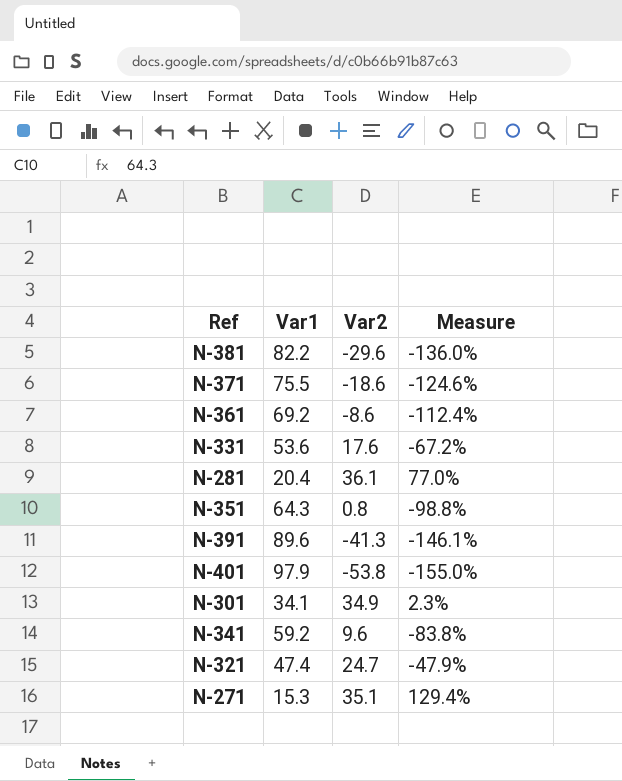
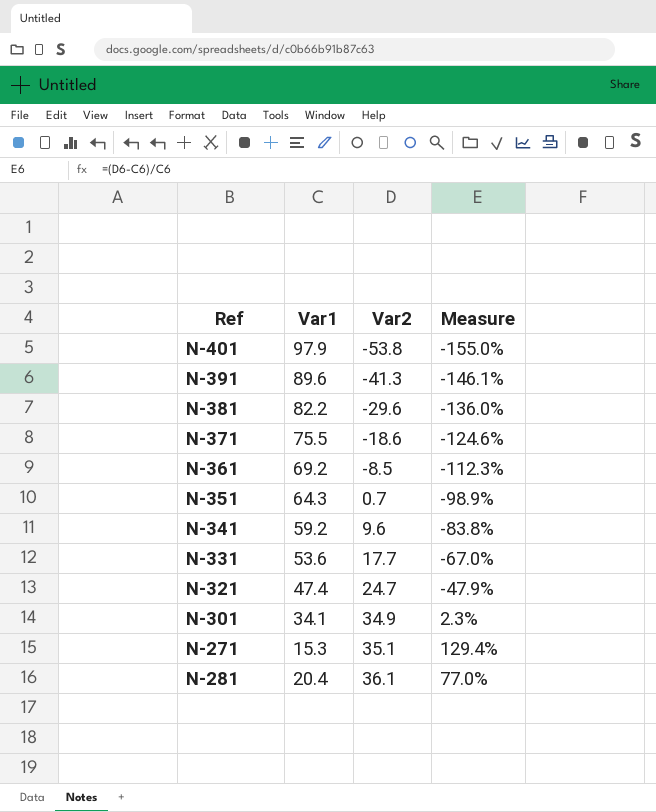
row order: none -> Var2 ascending
N-361 | Var2: -8.6 -> -8.5
N-361 | Measure: -112.4% -> -112.3%
N-351 | Var2: 0.8 -> 0.7
N-351 | Measure: -98.8% -> -98.9%
N-331 | Var2: 17.6 -> 17.7
N-331 | Measure: -67.2% -> -67.0%

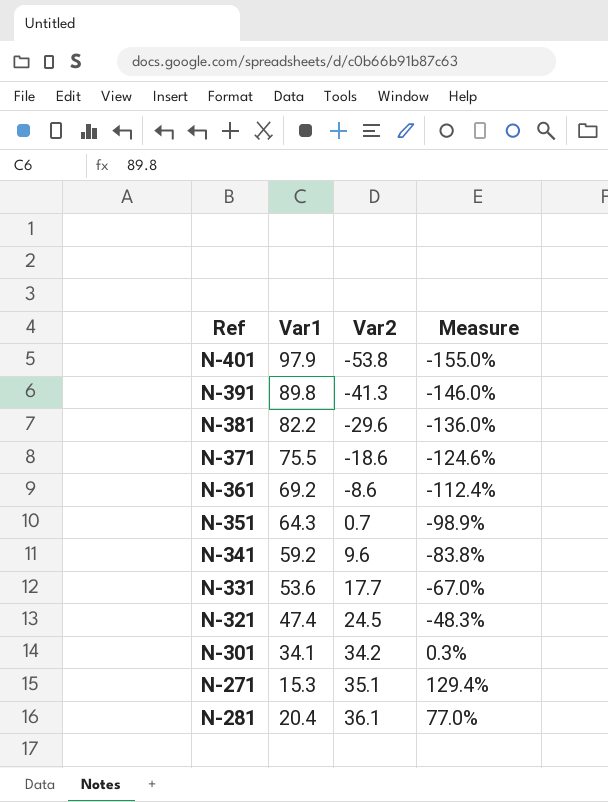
N-391 | Var1: 89.6 -> 89.8
N-391 | Measure: -146.1% -> -146.0%
N-361 | Var2: -8.5 -> -8.6
N-361 | Measure: -112.3% -> -112.4%
N-321 | Var2: 24.7 -> 24.5
N-321 | Measure: -47.9% -> -48.3%
N-301 | Var2: 34.9 -> 34.2
N-301 | Measure: 2.3% -> 0.3%

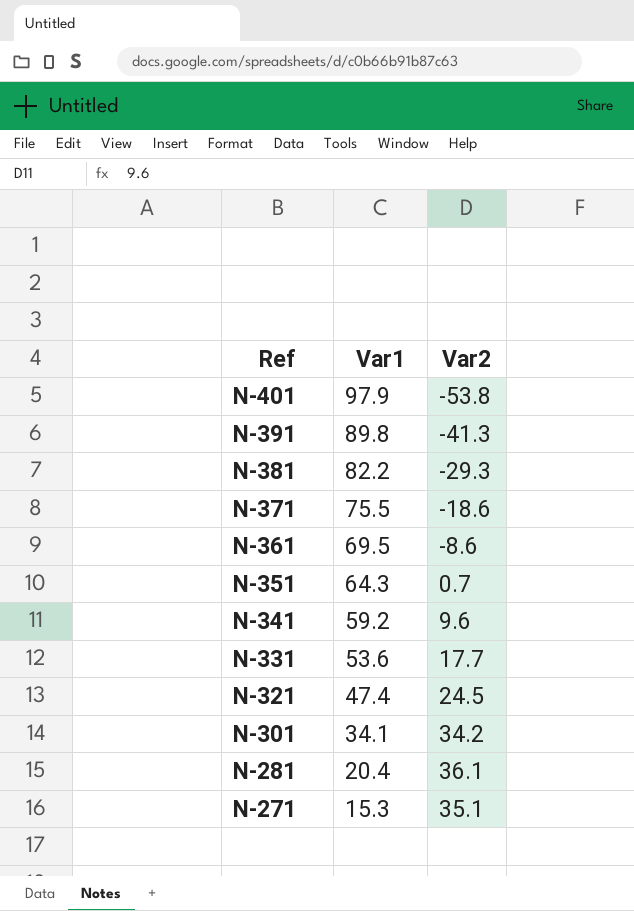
row order: Var2 ascending -> Ref descending
column Measure | formula: ([Var2] - [Var1]) / [Var1] -> none
N-381 | Var2: -29.6 -> -29.3
N-361 | Var1: 69.2 -> 69.5

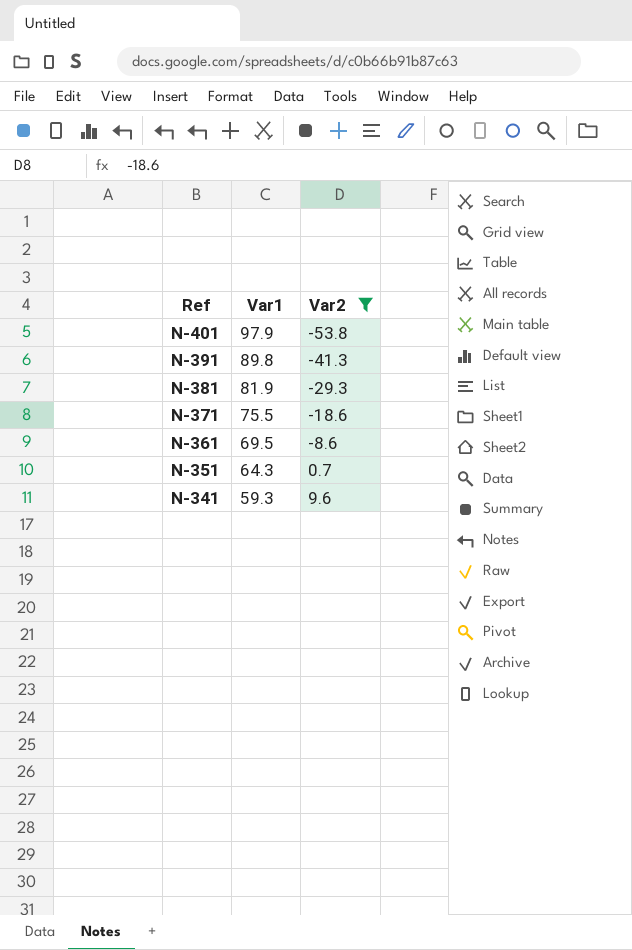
filter: none -> Var2 <= 9.6
N-381 | Var1: 82.2 -> 81.9
N-341 | Var1: 59.2 -> 59.3

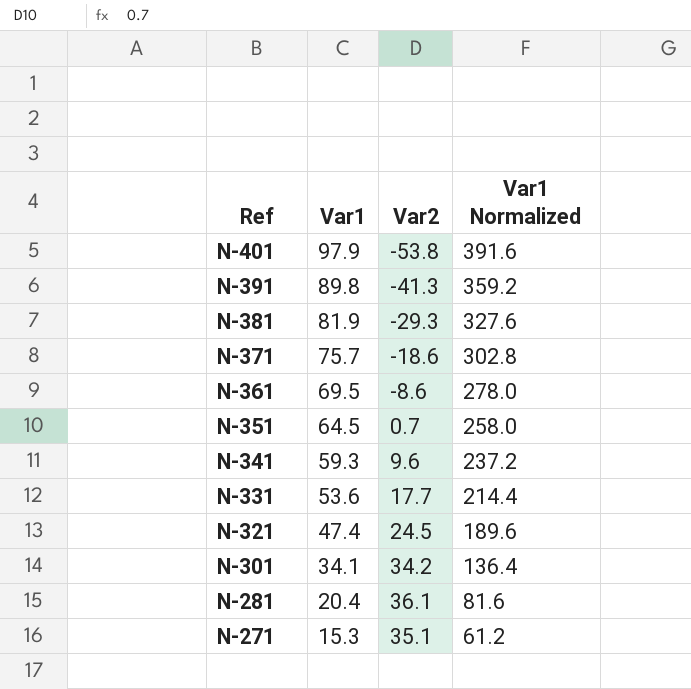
filter: Var2 <= 9.6 -> none
column Var1 Normalized | formula: none -> [Var1] * 4
N-371 | Var1: 75.5 -> 75.7
N-351 | Var1: 64.3 -> 64.5

